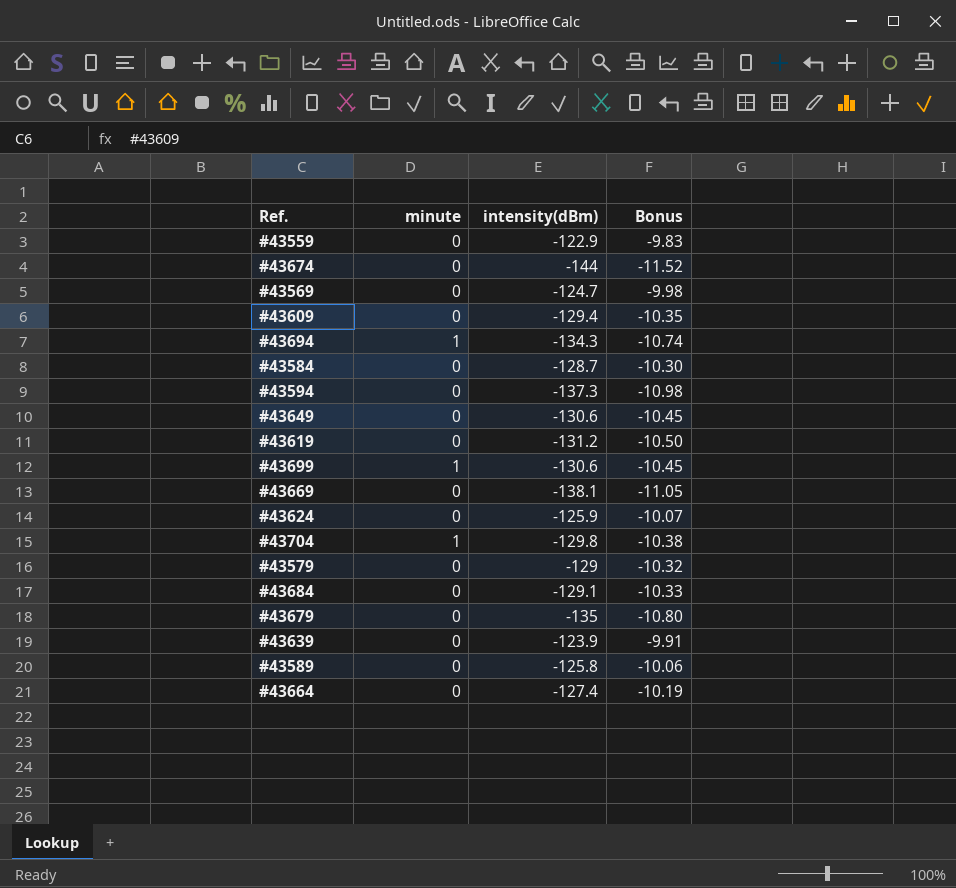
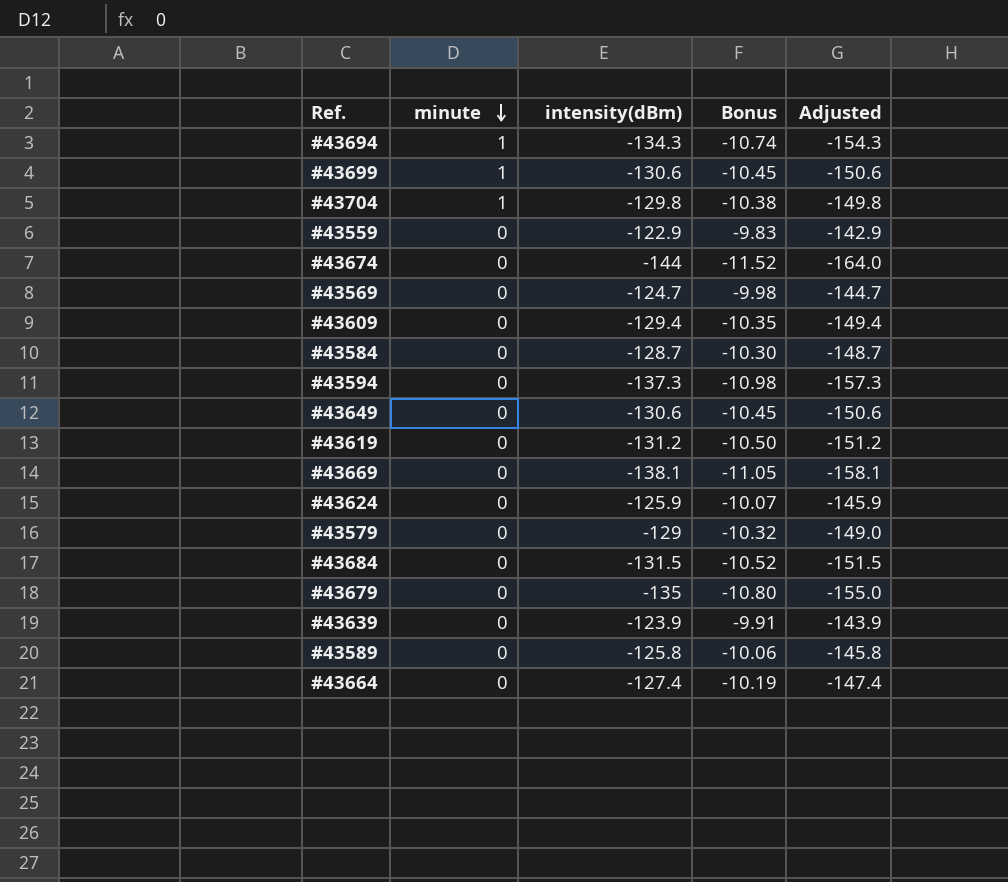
row order: none -> minute descending
column Adjusted | formula: none -> [intensity(dBm)] - 20
#43684 | intensity(dBm): -129.1 -> -131.5
#43684 | Bonus: -10.33 -> -10.52

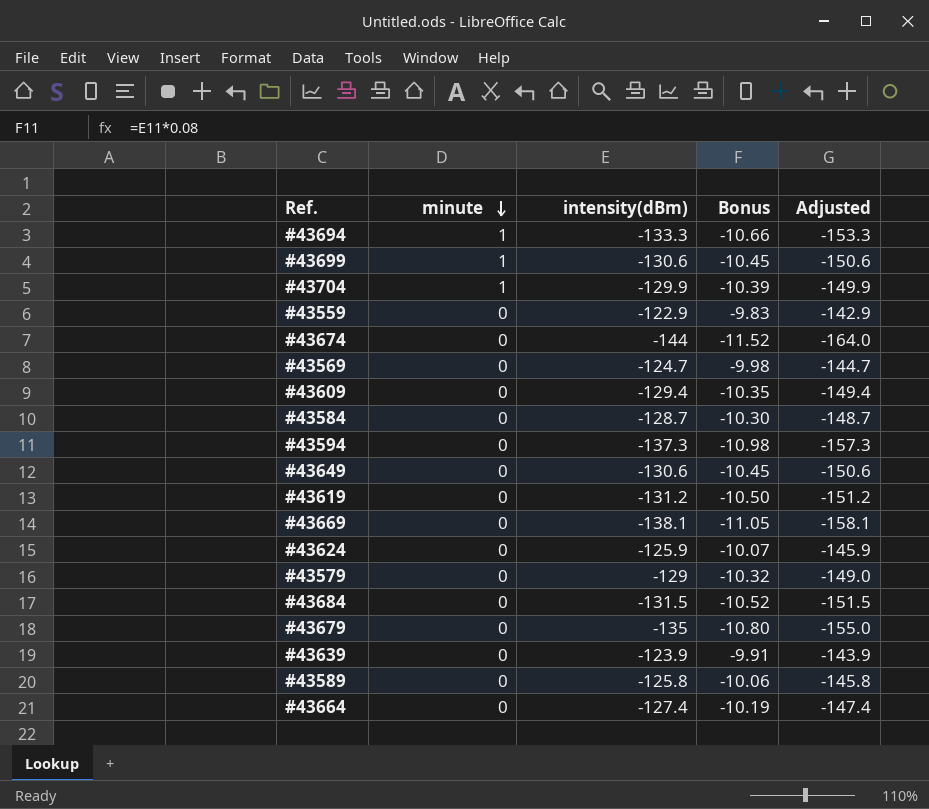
#43694 | intensity(dBm): -134.3 -> -133.3
#43694 | Bonus: -10.74 -> -10.66
#43694 | Adjusted: -154.3 -> -153.3
#43704 | intensity(dBm): -129.8 -> -129.9
#43704 | Bonus: -10.38 -> -10.39
#43704 | Adjusted: -149.8 -> -149.9

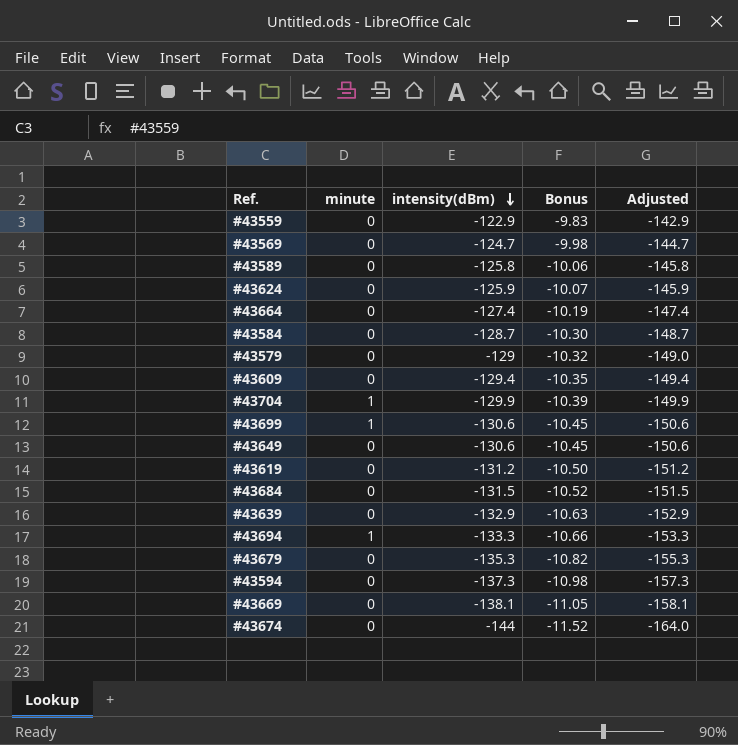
row order: minute descending -> intensity(dBm) descending
#43639 | intensity(dBm): -123.9 -> -132.9
#43639 | Bonus: -9.91 -> -10.63
#43639 | Adjusted: -143.9 -> -152.9
#43679 | intensity(dBm): -135 -> -135.3
#43679 | Bonus: -10.80 -> -10.82
#43679 | Adjusted: -155.0 -> -155.3

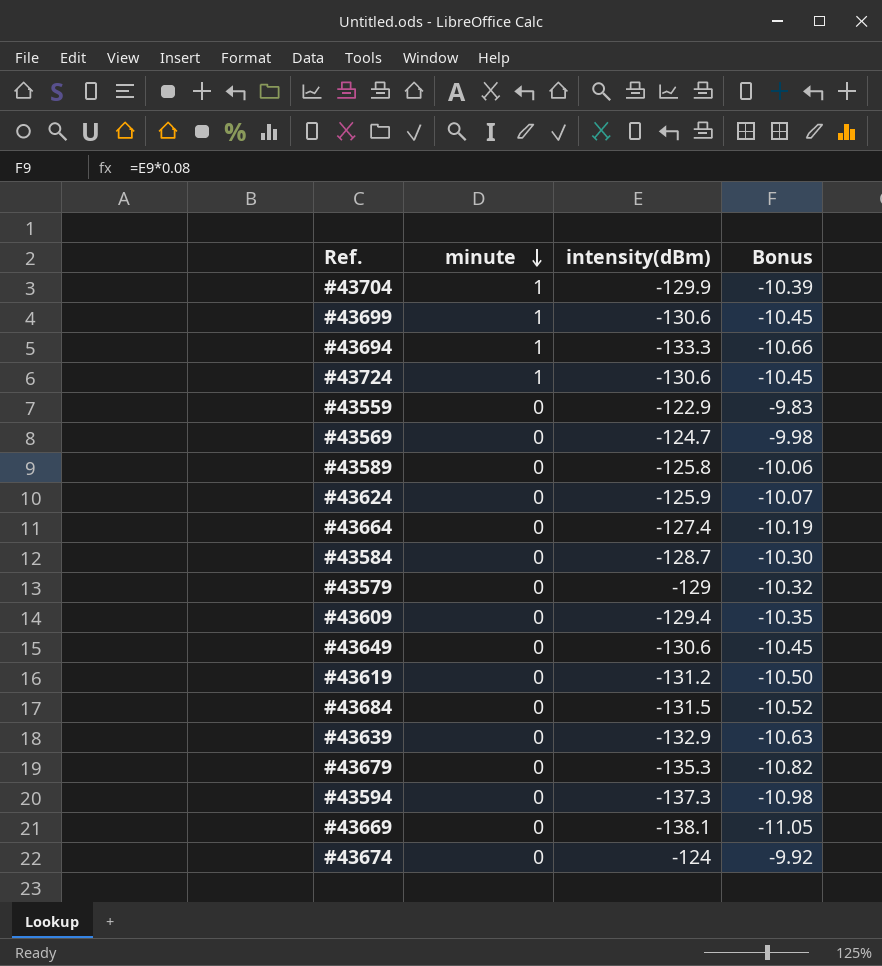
row order: intensity(dBm) descending -> minute descending
column Adjusted | formula: [intensity(dBm)] - 20 -> none
row #43724: none -> 1 | -130.6 | -10.45
#43674 | intensity(dBm): -144 -> -124
#43674 | Bonus: -11.52 -> -9.92

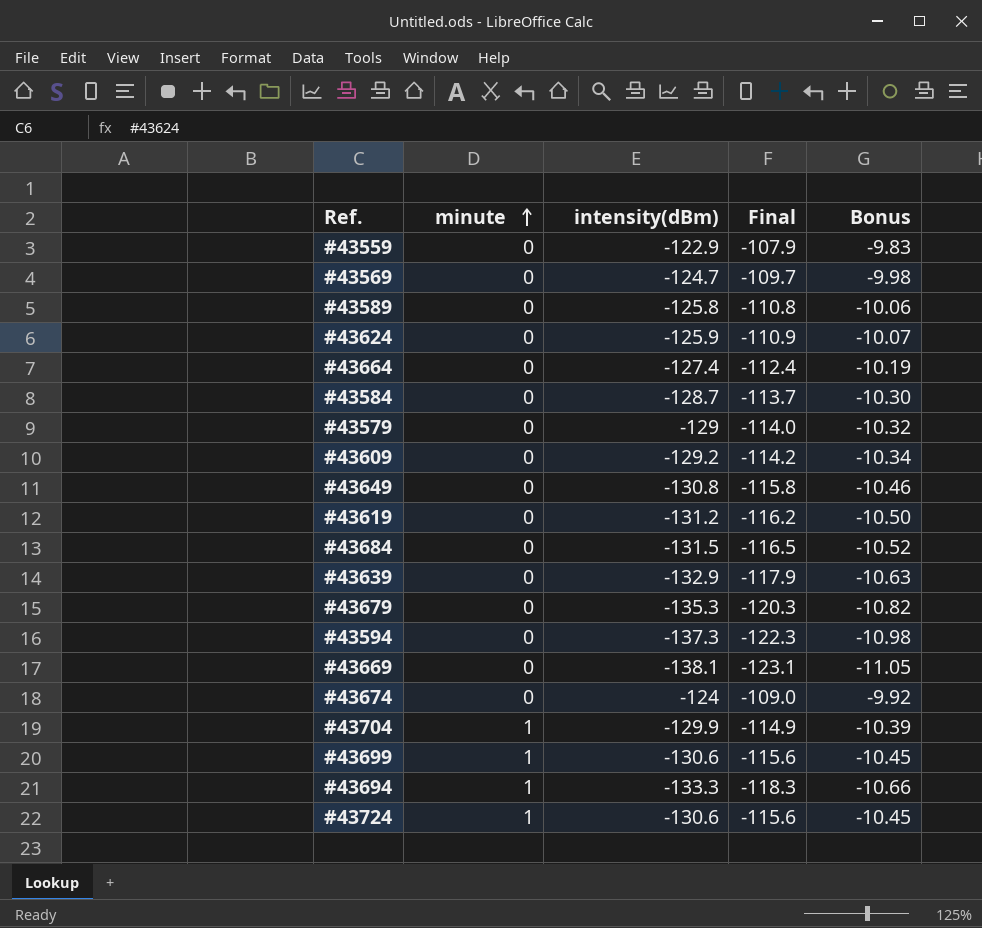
row order: minute descending -> minute ascending
column Final | formula: none -> [intensity(dBm)] + 15
#43609 | intensity(dBm): -129.4 -> -129.2
#43609 | Bonus: -10.35 -> -10.34
#43649 | intensity(dBm): -130.6 -> -130.8
#43649 | Bonus: -10.45 -> -10.46

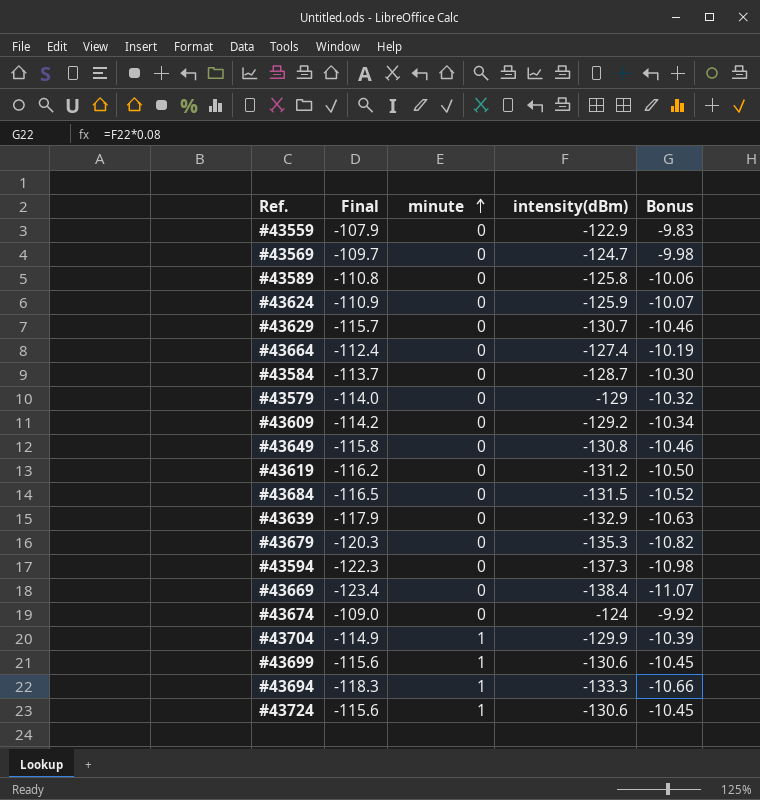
column Final | position: 4 -> 2
row #43629: none -> -115.7 | 0 | -130.7 | -10.46
#43669 | Final: -123.1 -> -123.4
#43669 | intensity(dBm): -138.1 -> -138.4
#43669 | Bonus: -11.05 -> -11.07

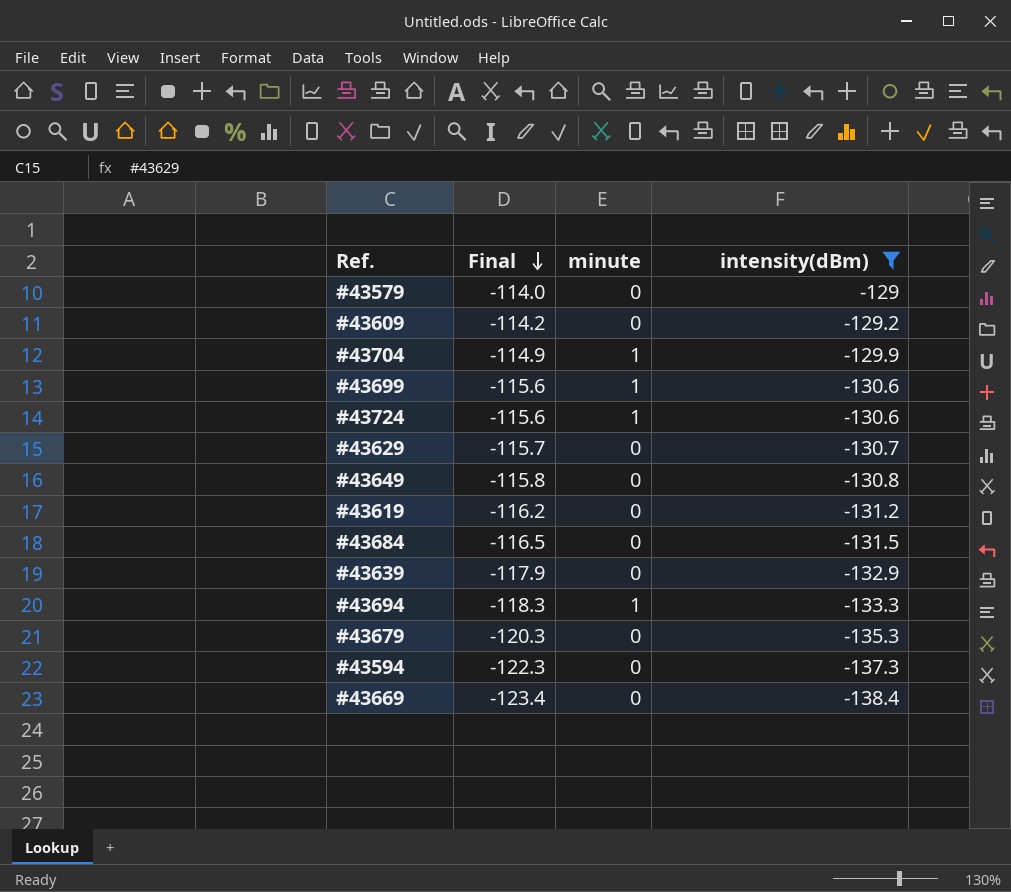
filter: none -> intensity(dBm) <= -129
row order: minute ascending -> Final descending
column Bonus | formula: [intensity(dBm)] * 0.08 -> none

